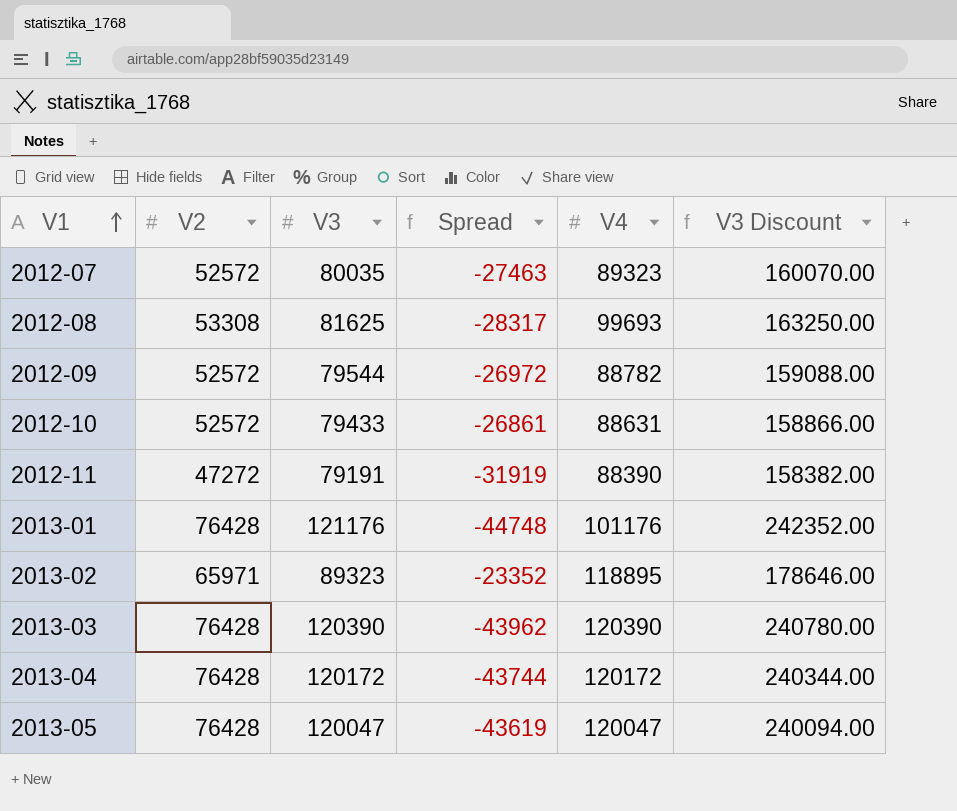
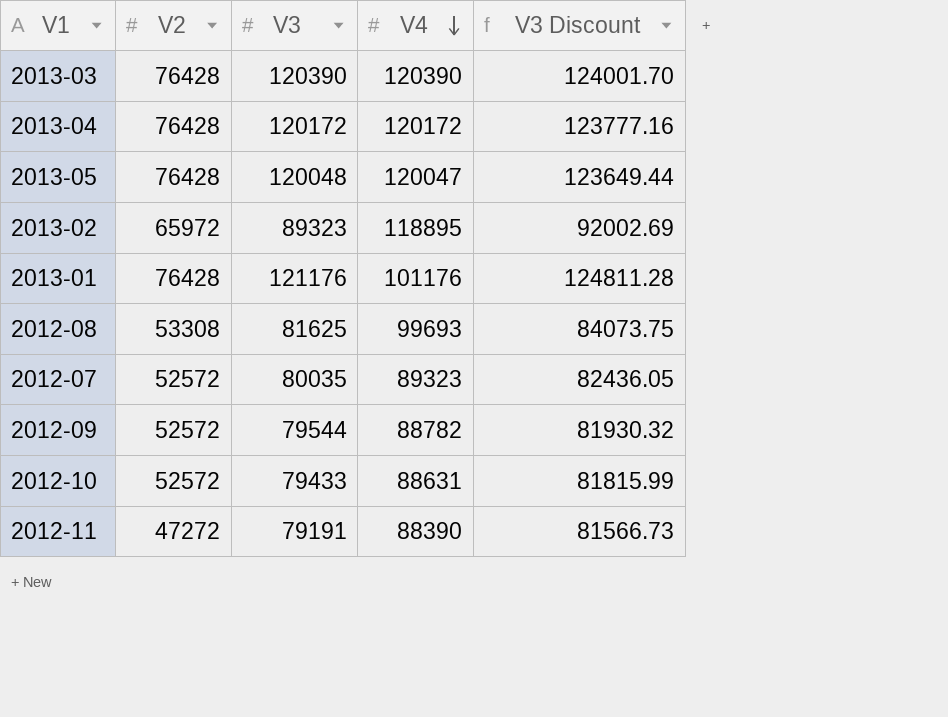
row order: V1 ascending -> V4 descending
column Spread | formula: [V2] - [V3] -> none
column V3 Discount | formula: [V3] * 2 -> [V3] * 1.03
2013-05 | V3: 120047 -> 120048
2013-02 | V2: 65971 -> 65972

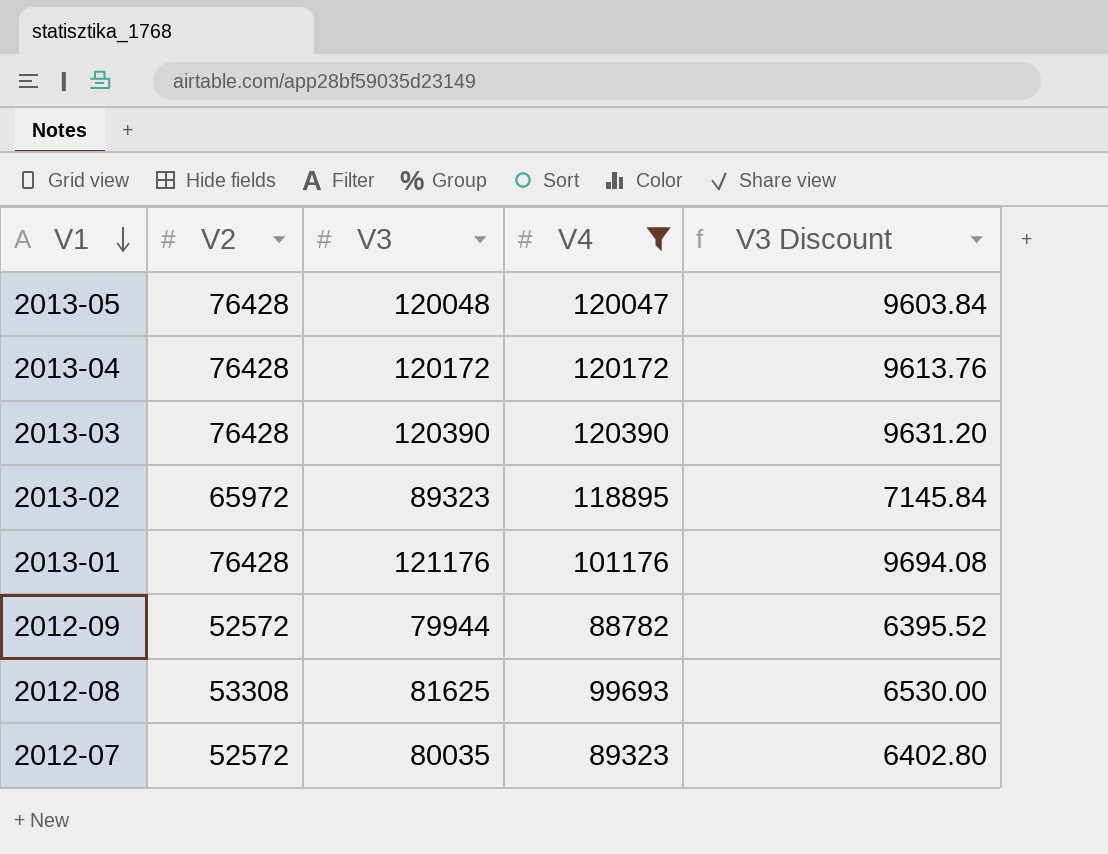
filter: none -> V4 >= 88782
row order: V4 descending -> V1 descending
column V3 Discount | formula: [V3] * 1.03 -> [V3] * 0.08
2012-09 | V3: 79544 -> 79944

